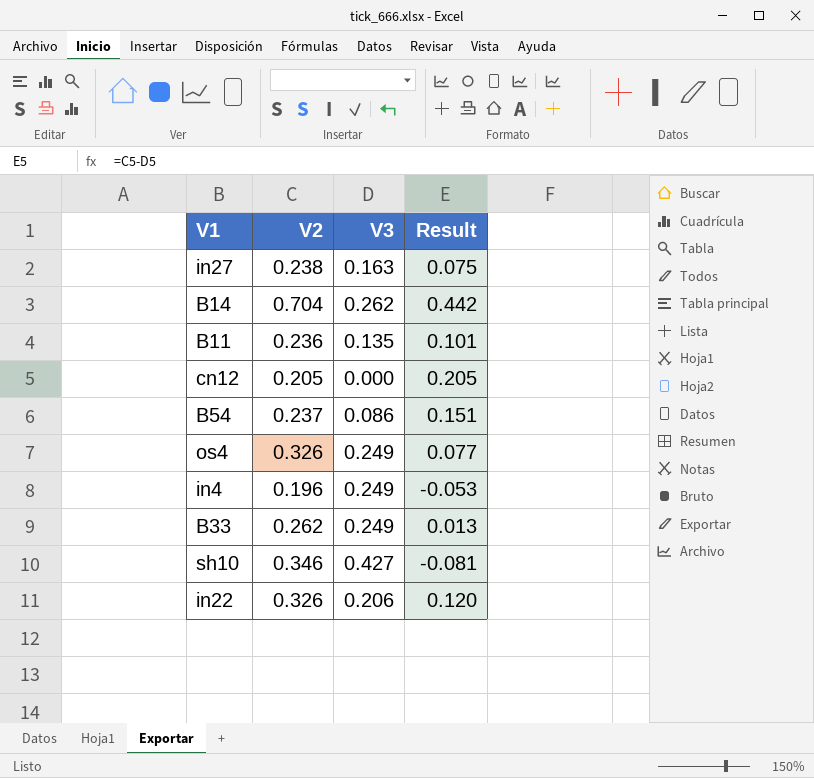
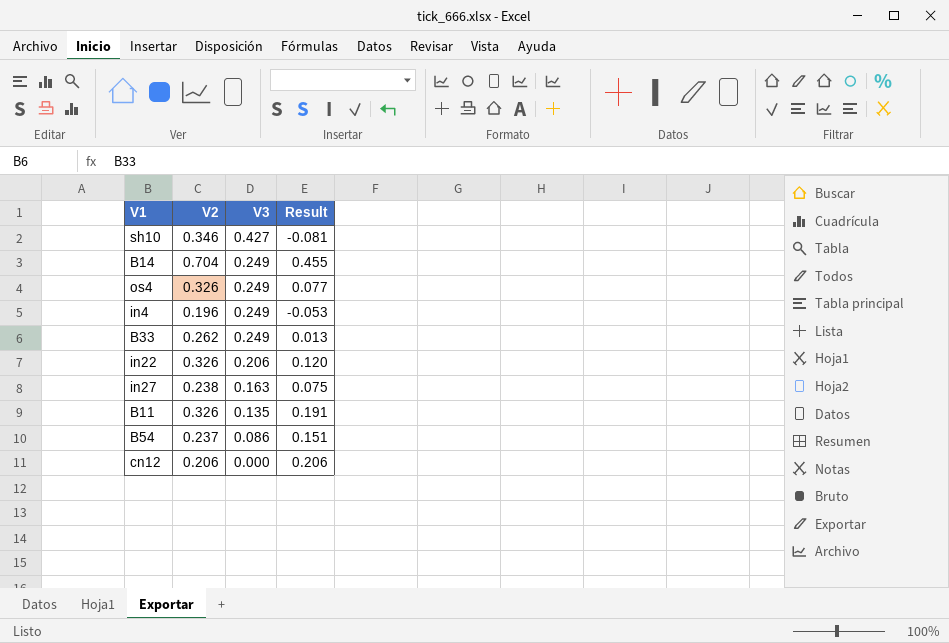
row order: none -> V3 descending
B14 | V3: 0.262 -> 0.249
B14 | Result: 0.442 -> 0.455
B11 | V2: 0.236 -> 0.326
B11 | Result: 0.101 -> 0.191
cn12 | V2: 0.205 -> 0.206
cn12 | Result: 0.205 -> 0.206

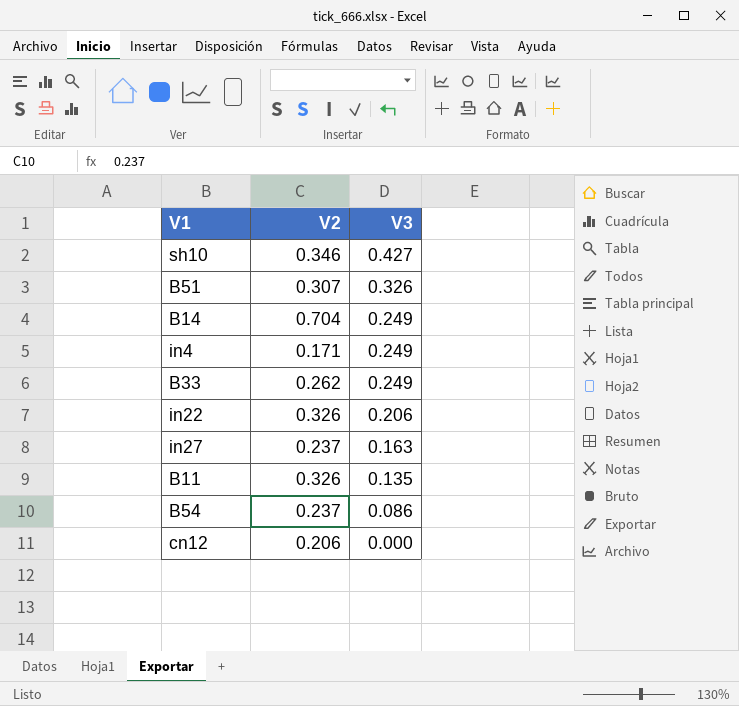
column Result | formula: [V2] - [V3] -> none
row os4: 0.326 | 0.249 | 0.077 -> none
row B51: none -> 0.307 | 0.326
in4 | V2: 0.196 -> 0.171
in27 | V2: 0.238 -> 0.237

